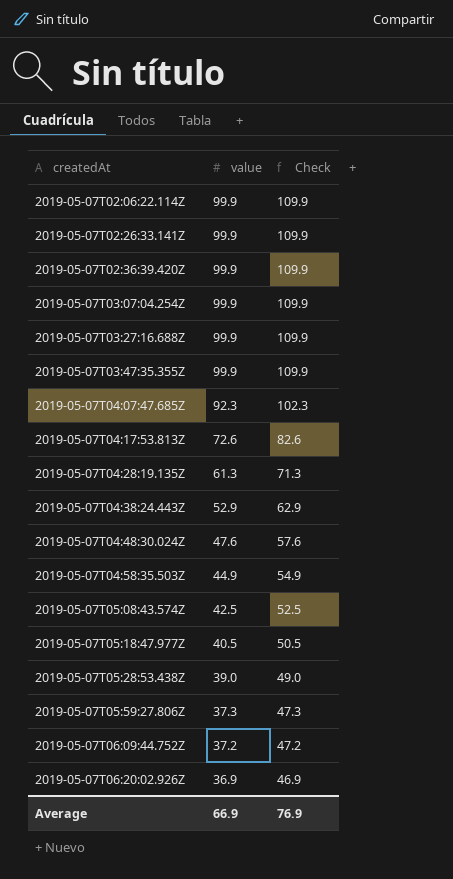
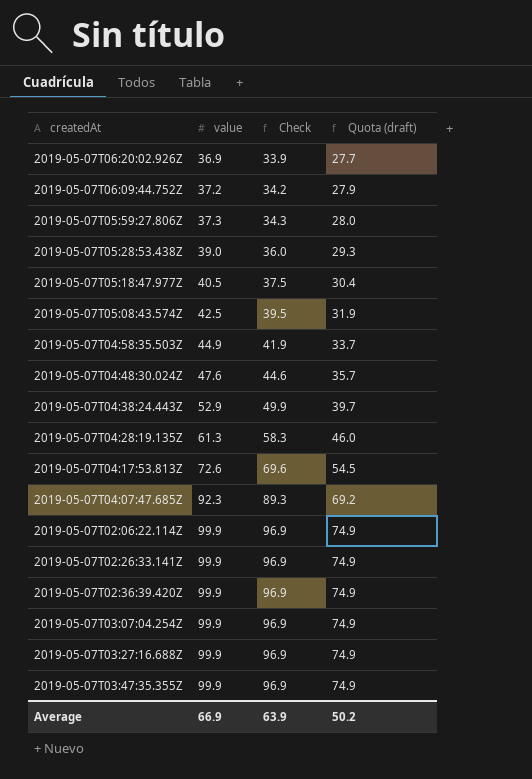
row order: createdAt ascending -> value ascending
column Check | formula: [value] + 10 -> [value] - 3
column Quota (draft) | formula: none -> [value] * 0.75
Average | Check: 76.9 -> 63.9

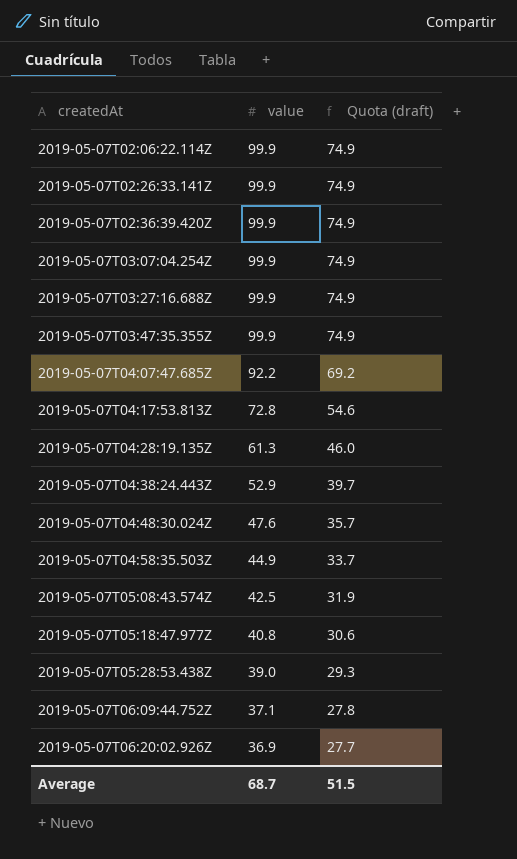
row order: value ascending -> createdAt ascending
column Check | formula: [value] - 3 -> none
row 2019-05-07T05:59:27.806Z: 37.3 | 34.3 | 28.0 -> none
2019-05-07T04:07:47.685Z | value: 92.3 -> 92.2
2019-05-07T04:17:53.813Z | value: 72.6 -> 72.8
2019-05-07T04:17:53.813Z | Quota (draft): 54.5 -> 54.6
2019-05-07T05:18:47.977Z | value: 40.5 -> 40.8
2019-05-07T05:18:47.977Z | Quota (draft): 30.4 -> 30.6
2019-05-07T06:09:44.752Z | value: 37.2 -> 37.1
2019-05-07T06:09:44.752Z | Quota (draft): 27.9 -> 27.8
Average | value: 66.9 -> 68.7
Average | Quota (draft): 50.2 -> 51.5

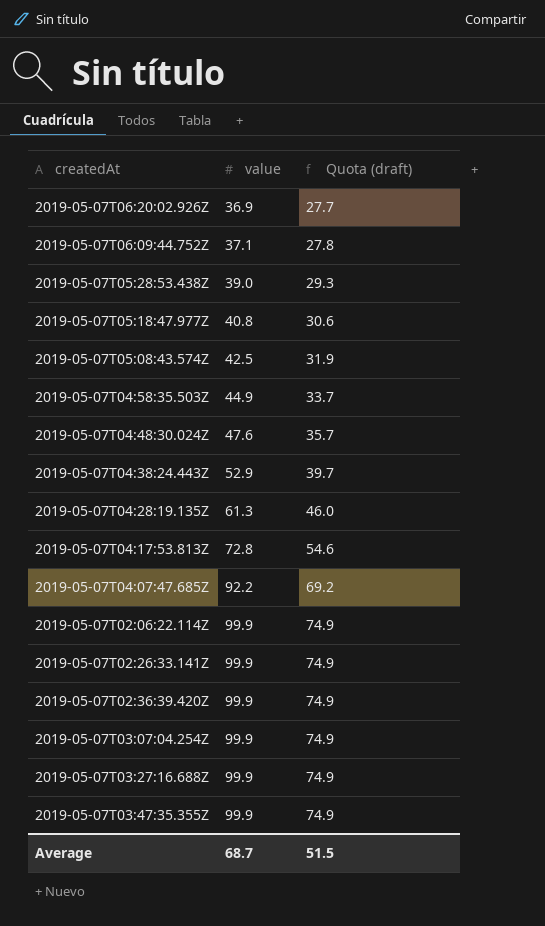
row order: createdAt ascending -> value ascending

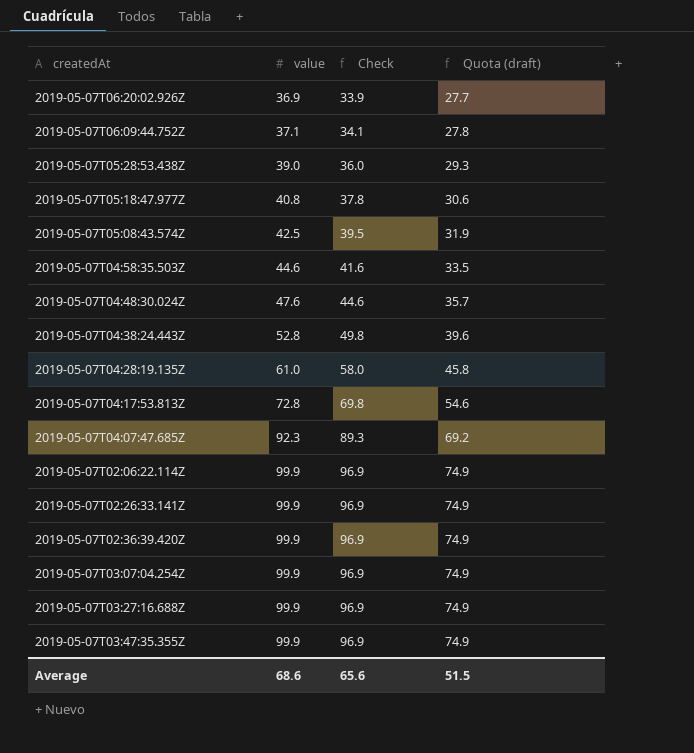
column Check | formula: none -> [value] - 3
2019-05-07T04:58:35.503Z | value: 44.9 -> 44.6
2019-05-07T04:58:35.503Z | Quota (draft): 33.7 -> 33.5
2019-05-07T04:38:24.443Z | value: 52.9 -> 52.8
2019-05-07T04:38:24.443Z | Quota (draft): 39.7 -> 39.6
2019-05-07T04:28:19.135Z | value: 61.3 -> 61.0
2019-05-07T04:28:19.135Z | Quota (draft): 46.0 -> 45.8
2019-05-07T04:07:47.685Z | value: 92.2 -> 92.3
Average | value: 68.7 -> 68.6

